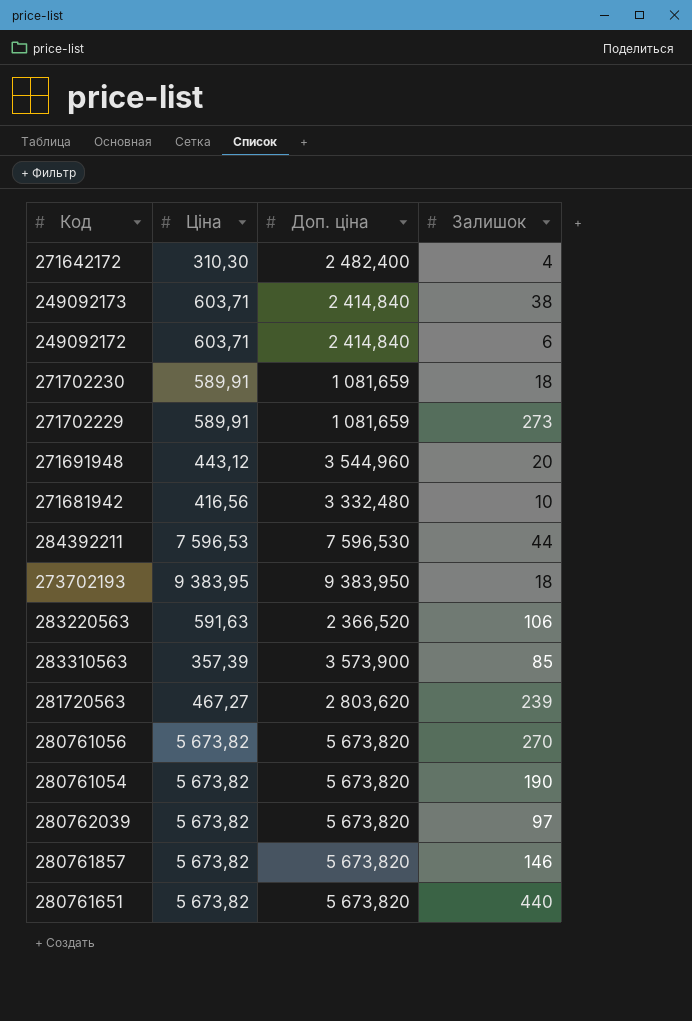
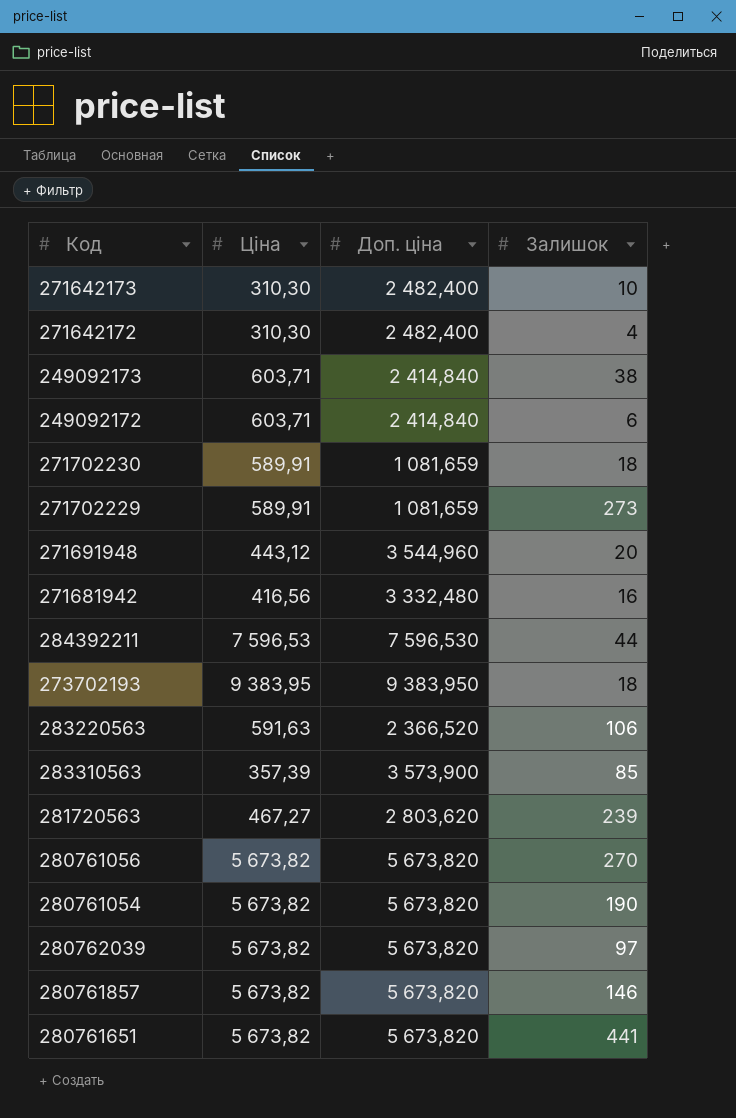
row 271642173: none -> 310,30 | 2 482,400 | 10
271681942 | Залишок: 10 -> 16
280761651 | Залишок: 440 -> 441

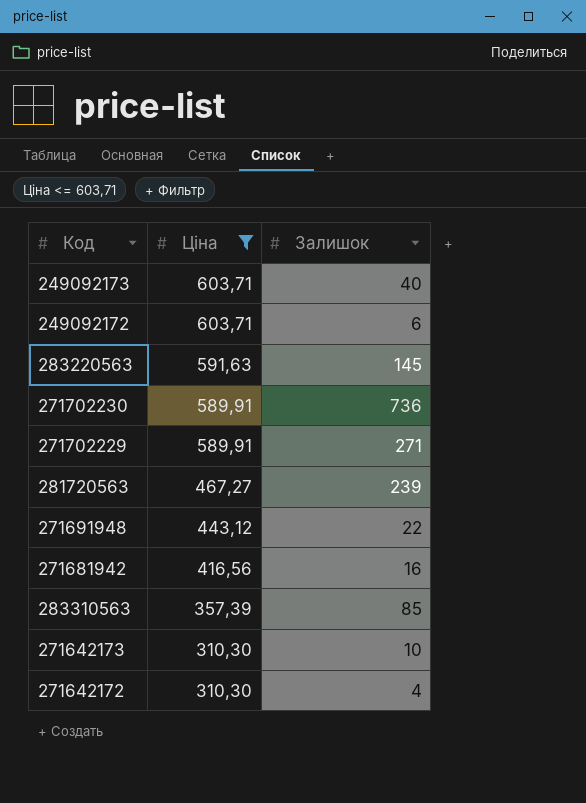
filter: none -> Ціна <= 603,71
row order: none -> Ціна descending
column Доп. ціна | position: 3 -> none
249092173 | Залишок: 38 -> 40
283220563 | Залишок: 106 -> 145
271702230 | Залишок: 18 -> 736
271702229 | Залишок: 273 -> 271
271691948 | Залишок: 20 -> 22

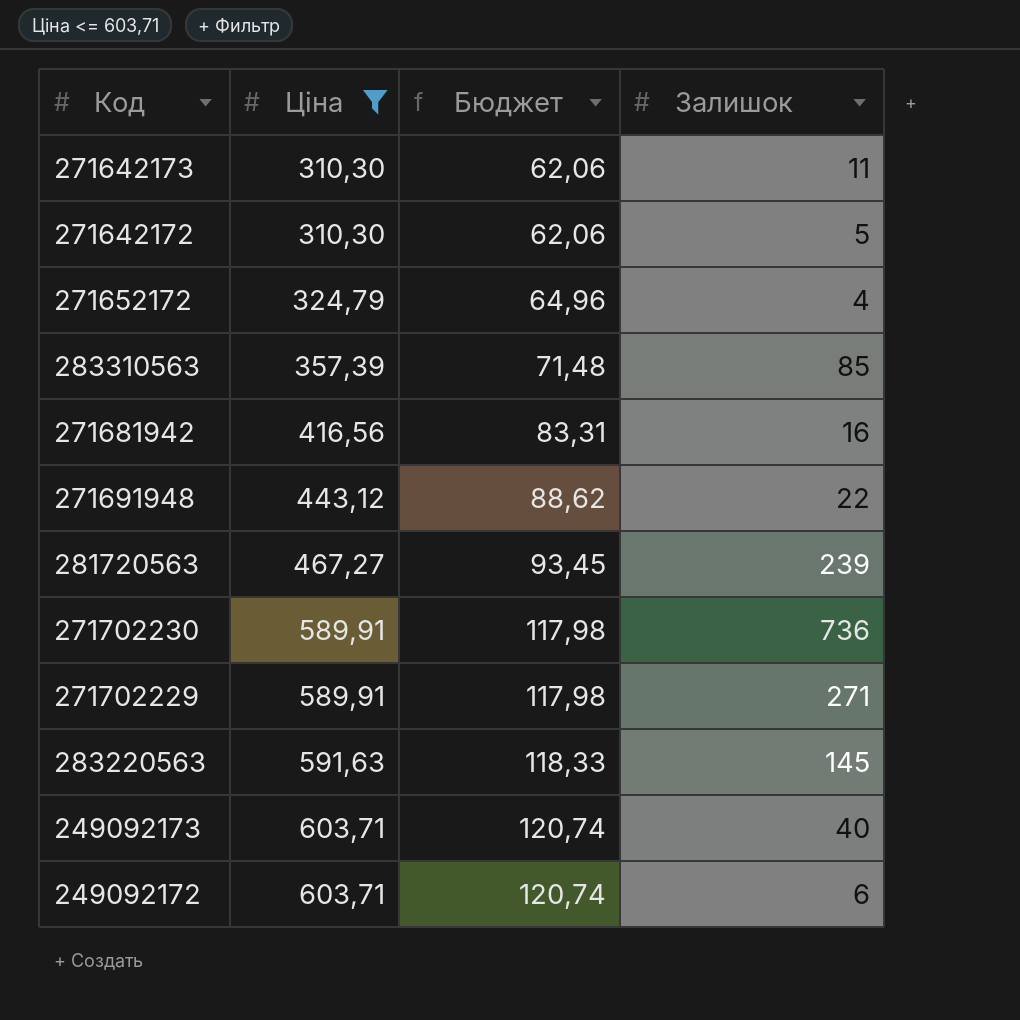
row order: Ціна descending -> Ціна ascending
column Бюджет | formula: none -> [Ціна] * 0,2
271642173 | Залишок: 10 -> 11
271642172 | Залишок: 4 -> 5
row 271652172: none -> 324,79 | 64,96 | 4

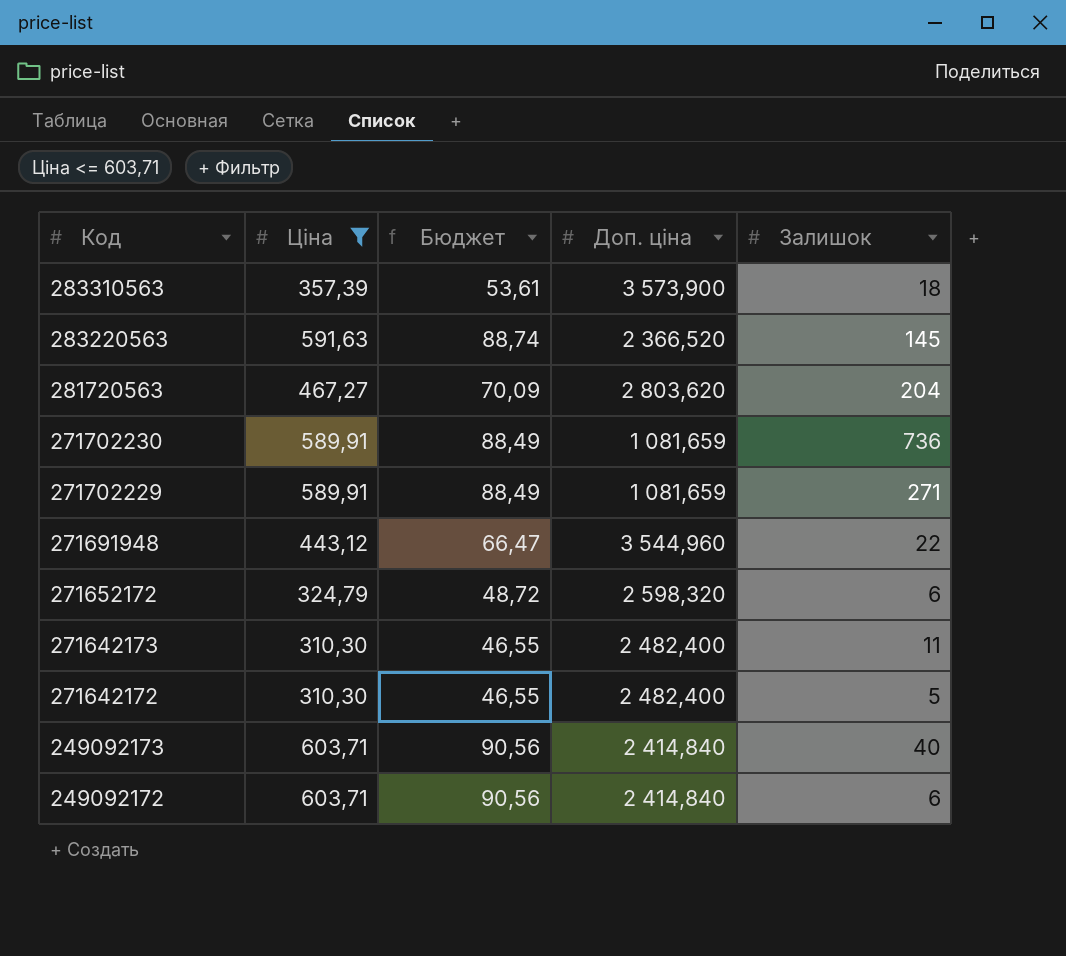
row order: Ціна ascending -> Код descending
column Бюджет | formula: [Ціна] * 0,2 -> [Ціна] * 0,15
column Доп. ціна | position: none -> 4
row 271681942: 416,56 | 83,31 | 16 -> none
283310563 | Залишок: 85 -> 18
281720563 | Залишок: 239 -> 204
271652172 | Залишок: 4 -> 6

